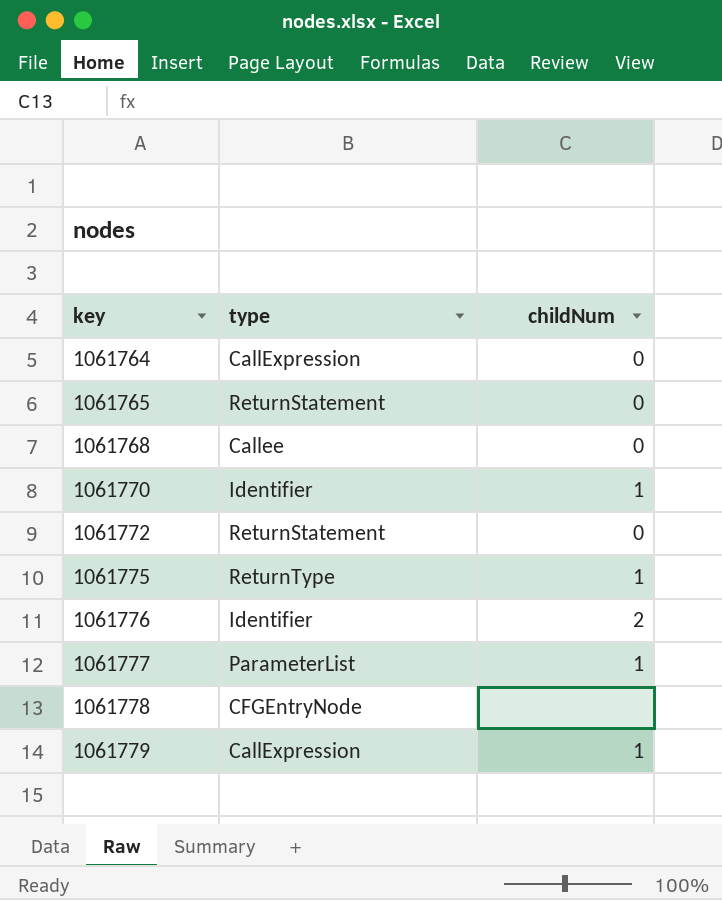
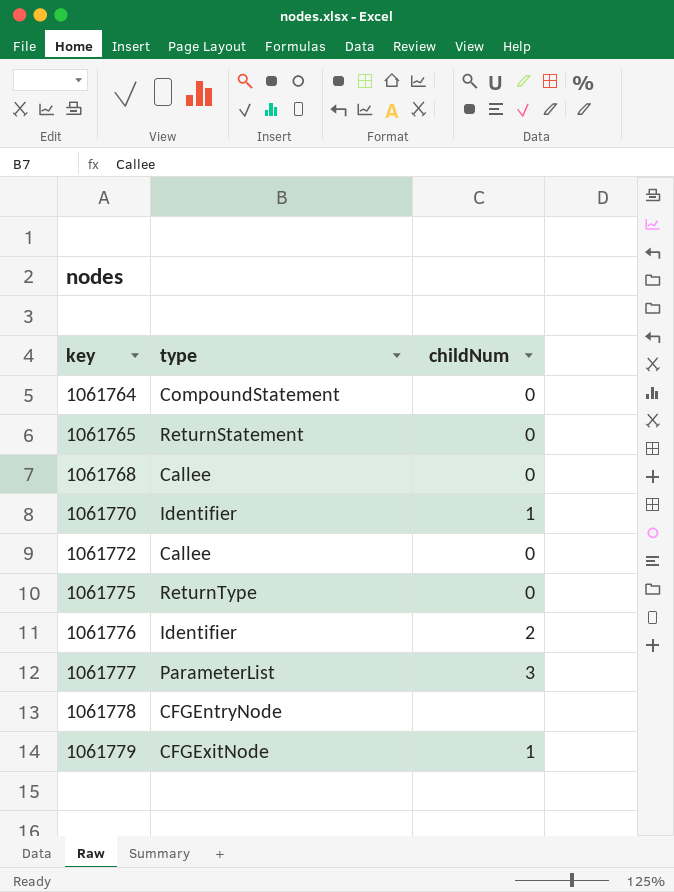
1061764 | type: CallExpression -> CompoundStatement
1061772 | type: ReturnStatement -> Callee
1061775 | childNum: 1 -> 0
1061777 | childNum: 1 -> 3
1061779 | type: CallExpression -> CFGExitNode

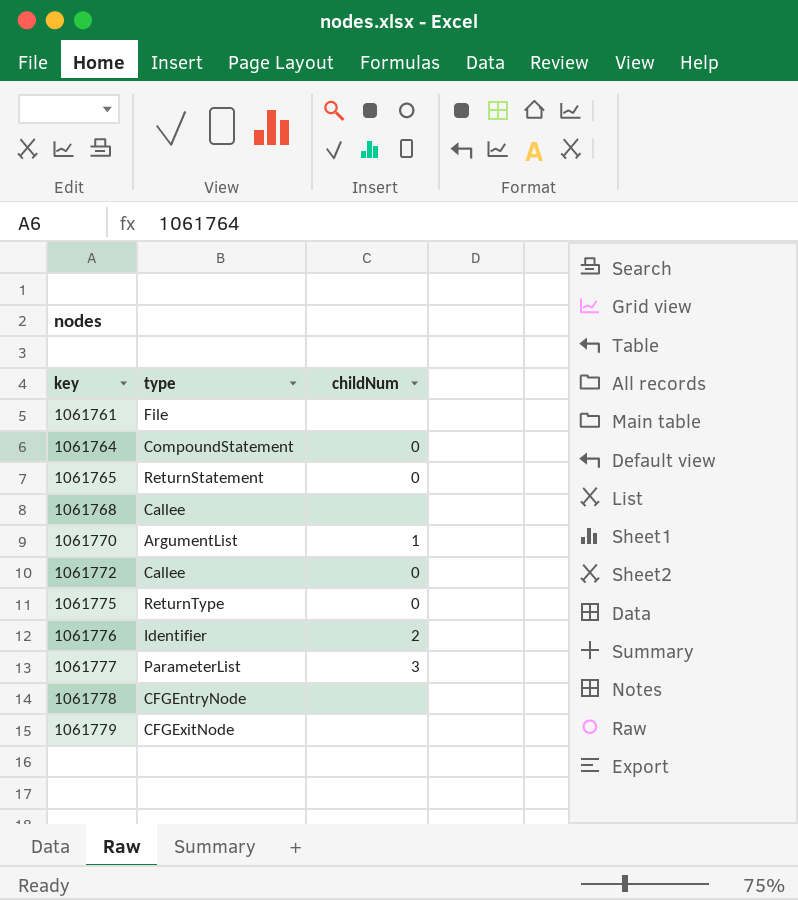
row 1061761: none -> File | none
1061768 | childNum: 0 -> none
1061770 | type: Identifier -> ArgumentList
1061779 | childNum: 1 -> none

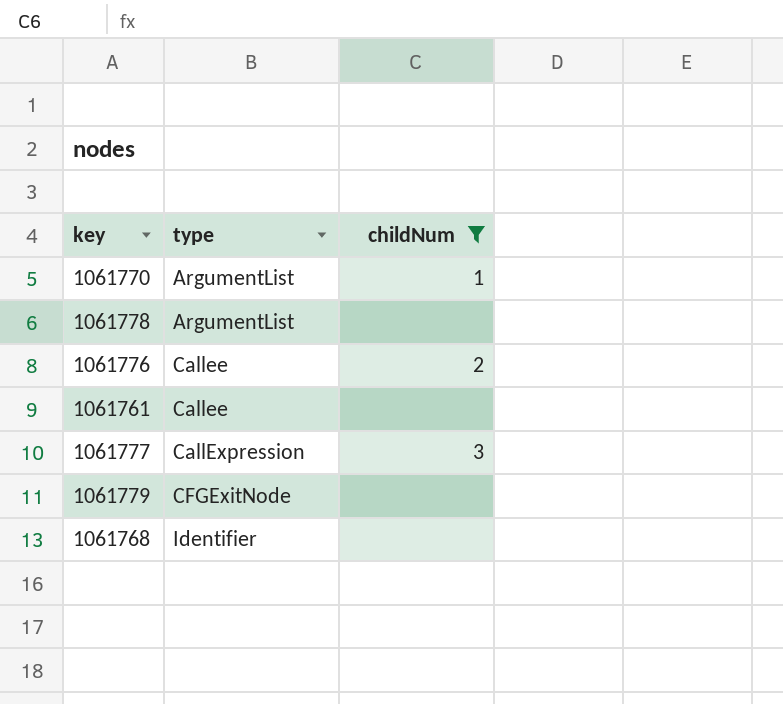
filter: none -> childNum != 0
row order: key ascending -> type ascending
1061778 | type: CFGEntryNode -> ArgumentList
1061776 | type: Identifier -> Callee
1061761 | type: File -> Callee
1061777 | type: ParameterList -> CallExpression
1061768 | type: Callee -> Identifier

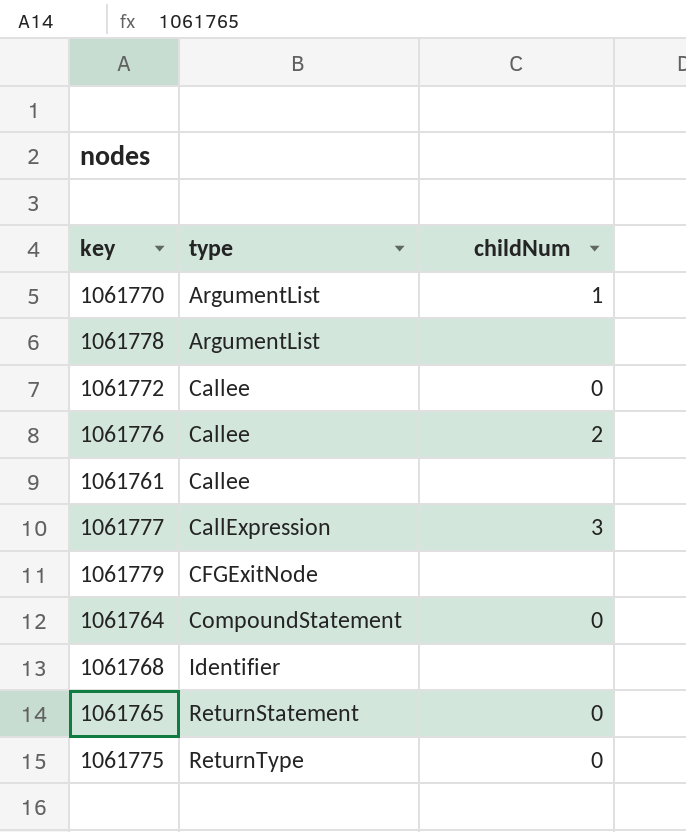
filter: childNum != 0 -> none

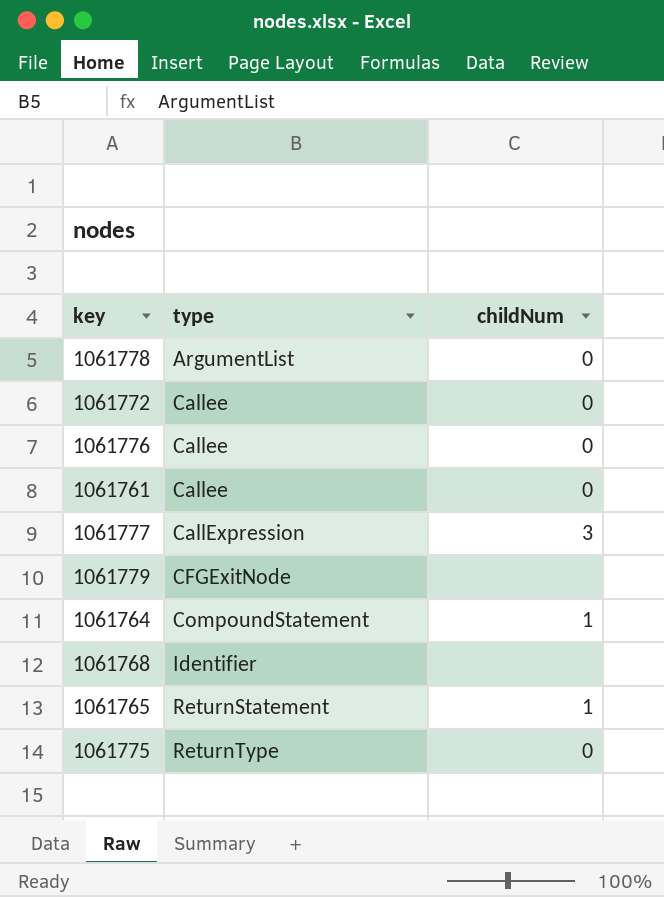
row 1061770: ArgumentList | 1 -> none
1061778 | childNum: none -> 0
1061776 | childNum: 2 -> 0
1061761 | childNum: none -> 0
1061764 | childNum: 0 -> 1
1061765 | childNum: 0 -> 1

